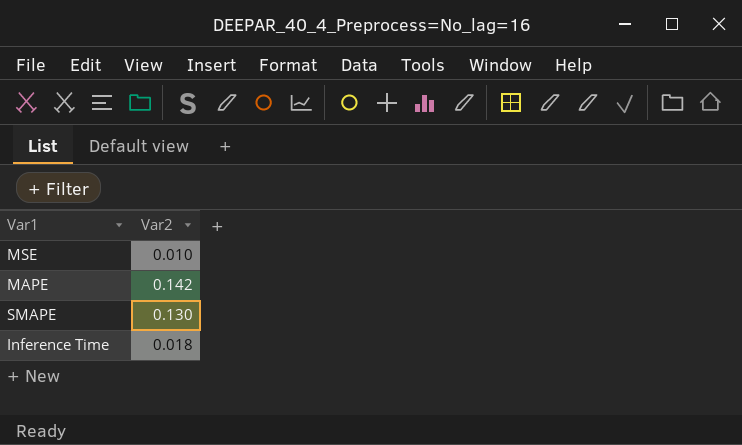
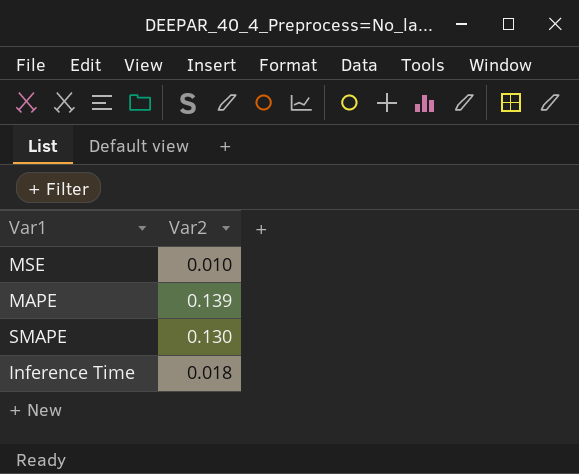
MAPE | Var2: 0.142 -> 0.139

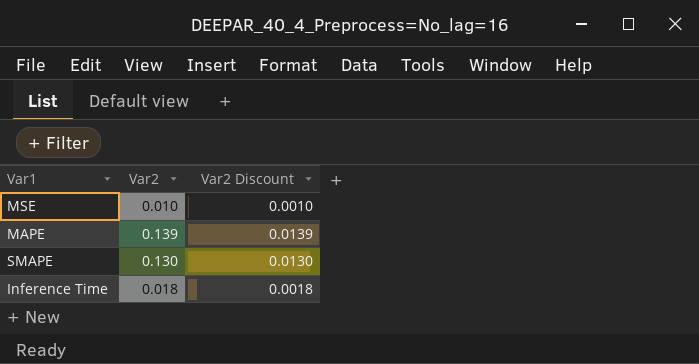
column Var2 Discount | formula: none -> [Var2] * 0.1

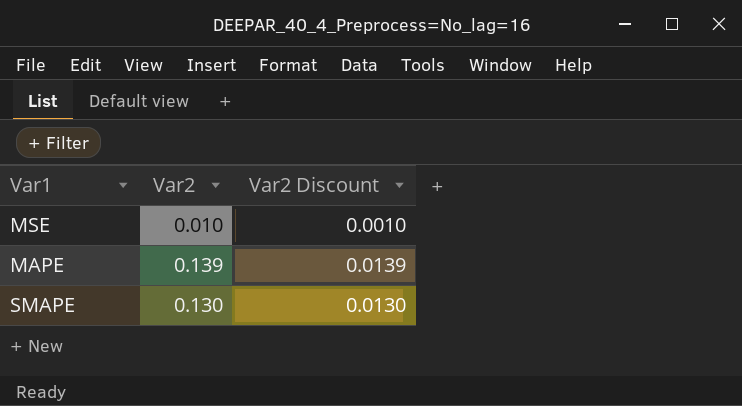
row Inference Time: 0.018 | 0.0018 -> none

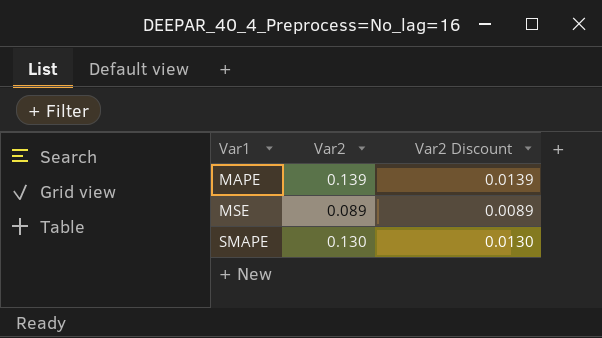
row order: none -> Var1 ascending
MSE | Var2: 0.010 -> 0.089
MSE | Var2 Discount: 0.0010 -> 0.0089

